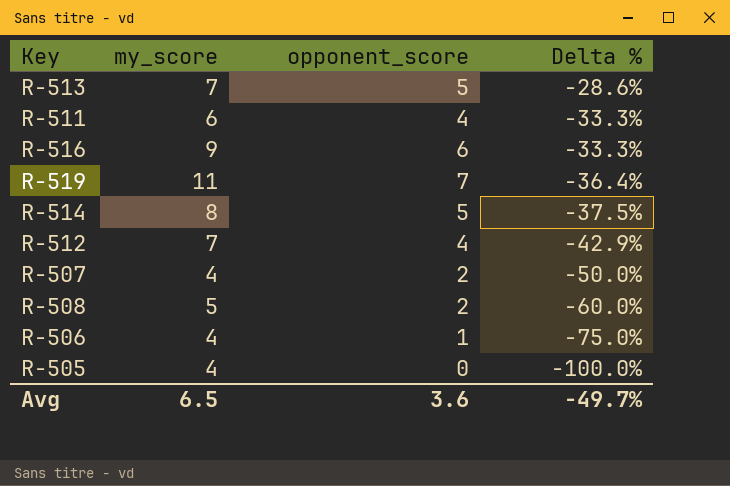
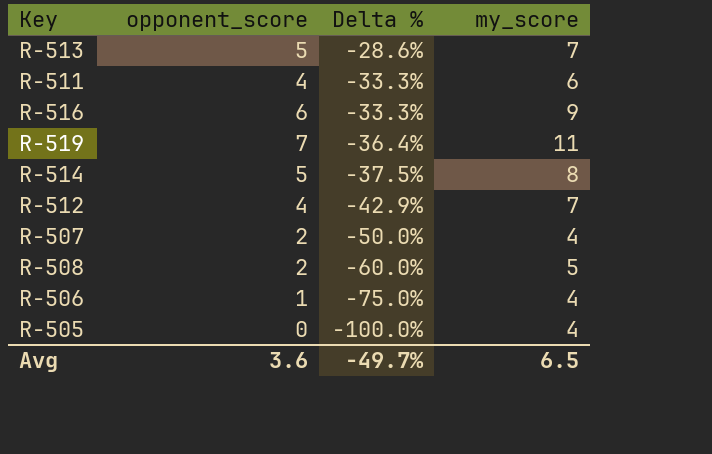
column my_score | position: 2 -> 4

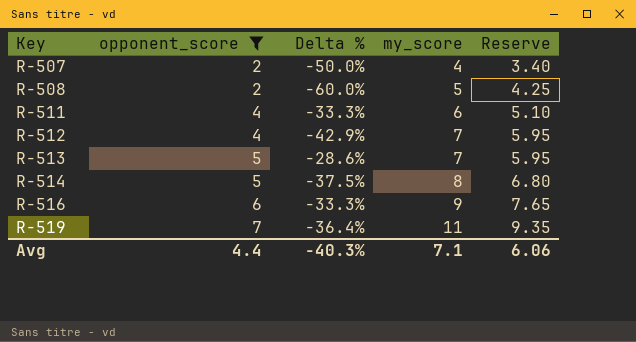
filter: none -> opponent_score >= 2
row order: Delta % descending -> Key ascending
column Reserve | formula: none -> [my_score] * 0.85
Avg | opponent_score: 3.6 -> 4.4
Avg | Delta %: -49.7% -> -40.3%
Avg | my_score: 6.5 -> 7.1

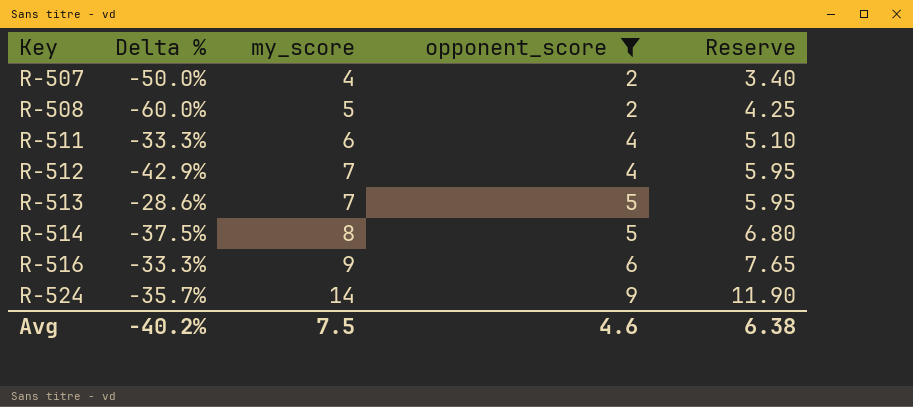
column opponent_score | position: 2 -> 4
row R-519: 7 | -36.4% | 11 | 9.35 -> none
row R-524: none -> -35.7% | 14 | 9 | 11.90
Avg | Delta %: -40.3% -> -40.2%
Avg | my_score: 7.1 -> 7.5
Avg | opponent_score: 4.4 -> 4.6
Avg | Reserve: 6.06 -> 6.38

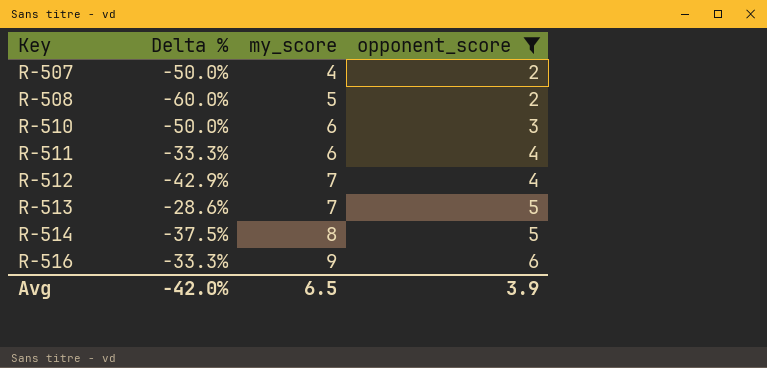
column Reserve | formula: [my_score] * 0.85 -> none
row R-524: -35.7% | 14 | 9 | 11.90 -> none
row R-510: none -> -50.0% | 6 | 3
Avg | Delta %: -40.2% -> -42.0%
Avg | my_score: 7.5 -> 6.5
Avg | opponent_score: 4.6 -> 3.9

